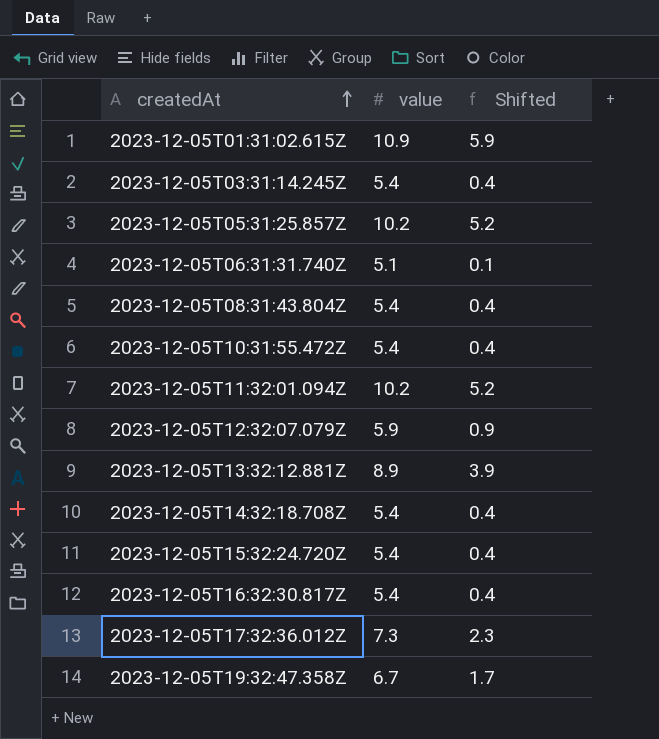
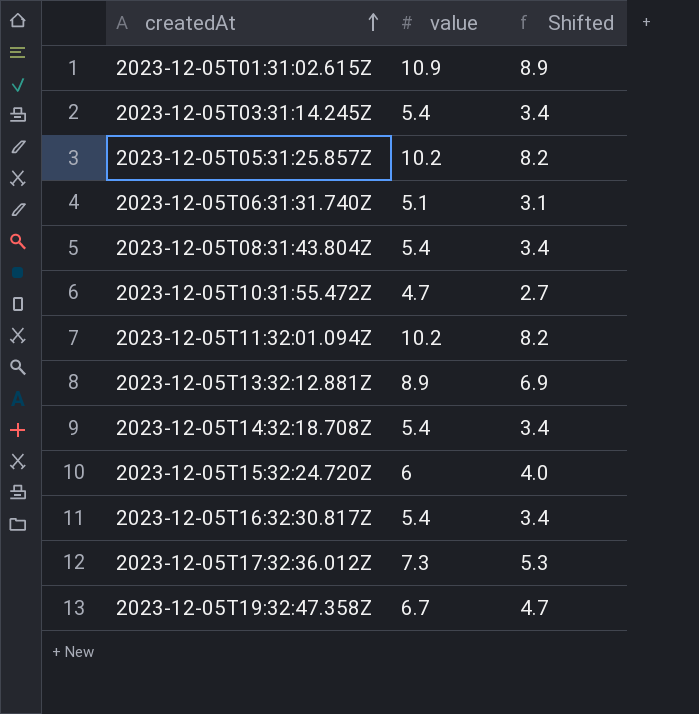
column Shifted | formula: [value] - 5 -> [value] - 2
row 2023-12-05T12:32:07.079Z: 5.9 | 0.9 -> none
2023-12-05T10:31:55.472Z | value: 5.4 -> 4.7
2023-12-05T15:32:24.720Z | value: 5.4 -> 6

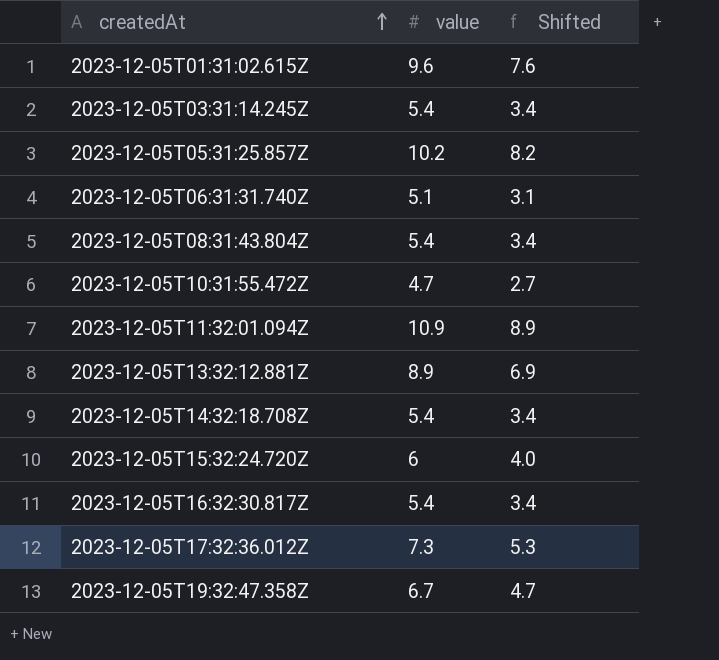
2023-12-05T01:31:02.615Z | value: 10.9 -> 9.6
2023-12-05T01:31:02.615Z | Shifted: 8.9 -> 7.6
2023-12-05T11:32:01.094Z | value: 10.2 -> 10.9
2023-12-05T11:32:01.094Z | Shifted: 8.2 -> 8.9

